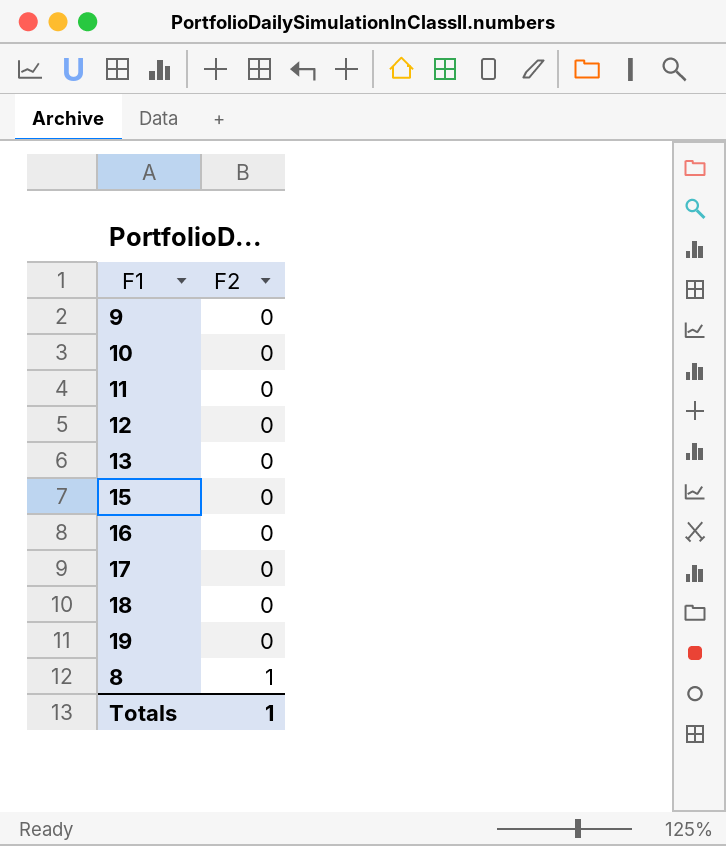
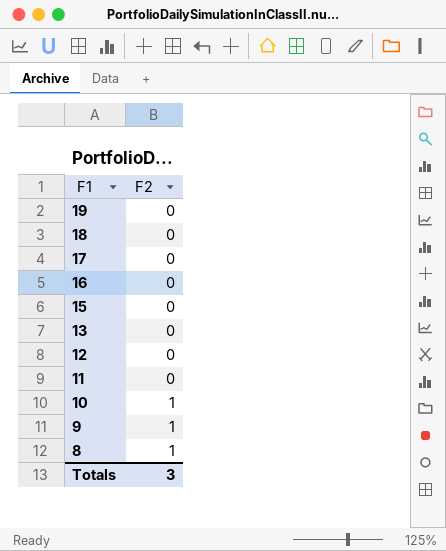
row order: F2 ascending -> F1 descending
10 | F2: 0 -> 1
9 | F2: 0 -> 1
Totals | F2: 1 -> 3

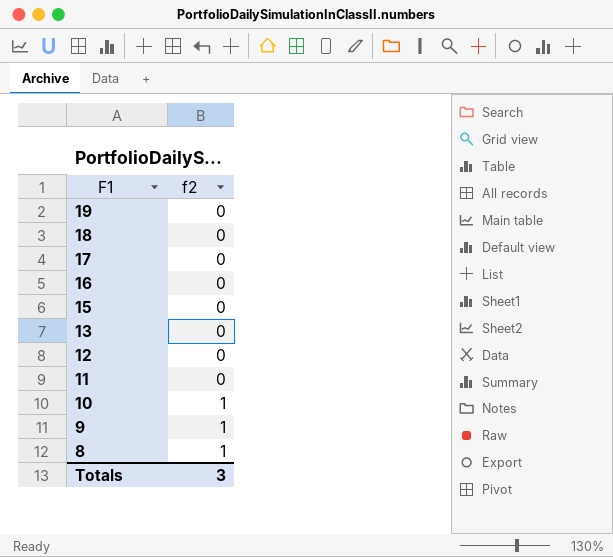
column name: F2 -> f2

